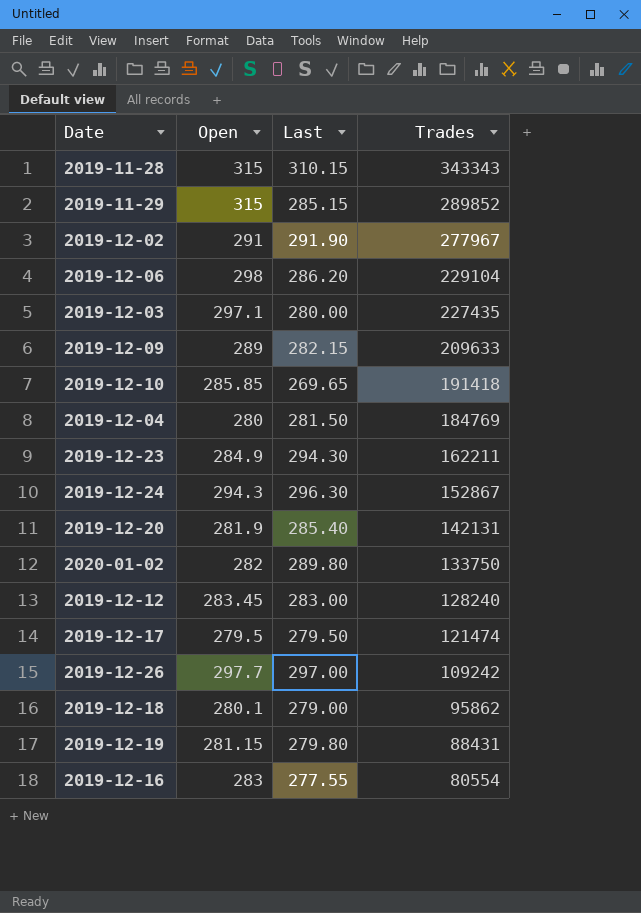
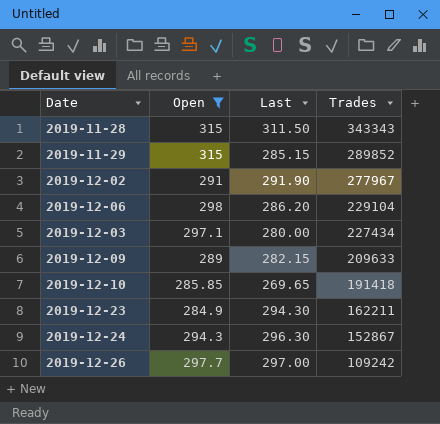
filter: none -> Open >= 284.9
2019-11-28 | Last: 310.15 -> 311.50
2019-12-03 | Trades: 227435 -> 227434

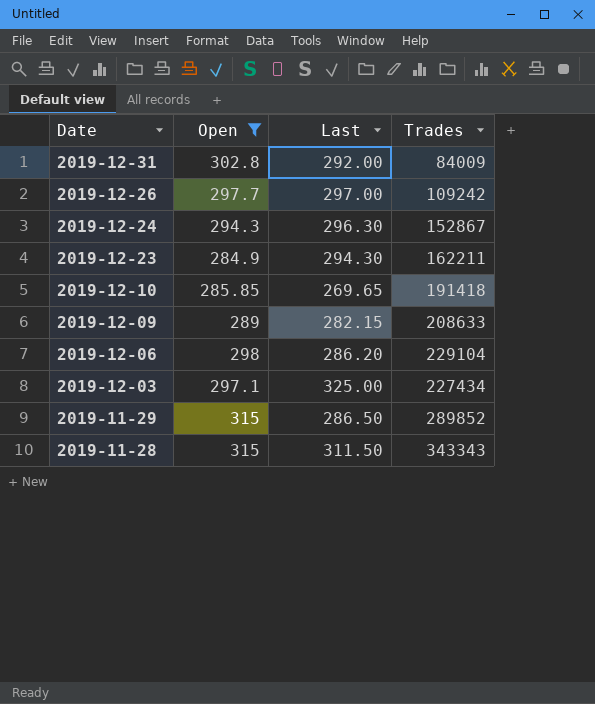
row order: Trades descending -> Date descending
row 2019-12-02: 291 | 291.90 | 277967 -> none
row 2019-12-31: none -> 302.8 | 292.00 | 84009
2019-12-09 | Trades: 209633 -> 208633
2019-12-03 | Last: 280.00 -> 325.00
2019-11-29 | Last: 285.15 -> 286.50

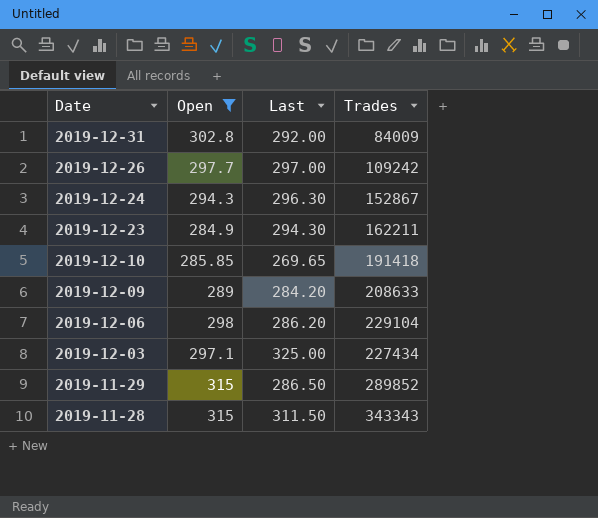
2019-12-09 | Last: 282.15 -> 284.20

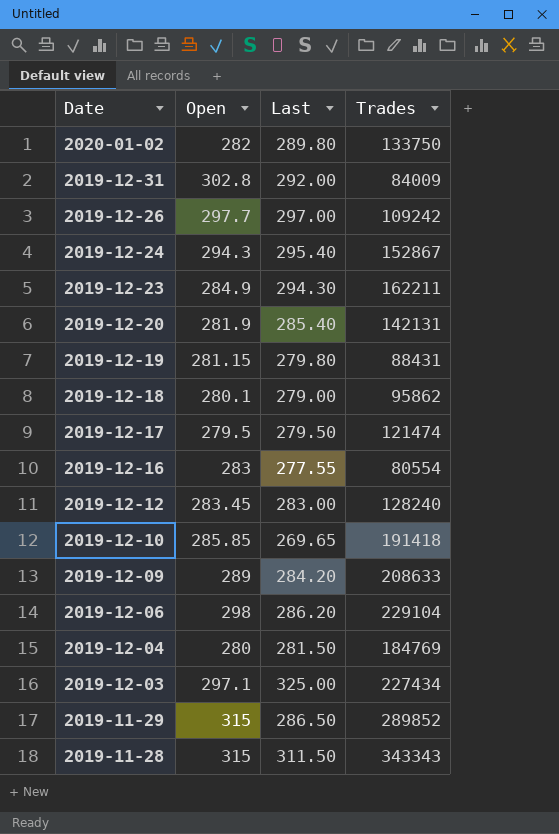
filter: Open >= 284.9 -> none
2019-12-24 | Last: 296.30 -> 295.40

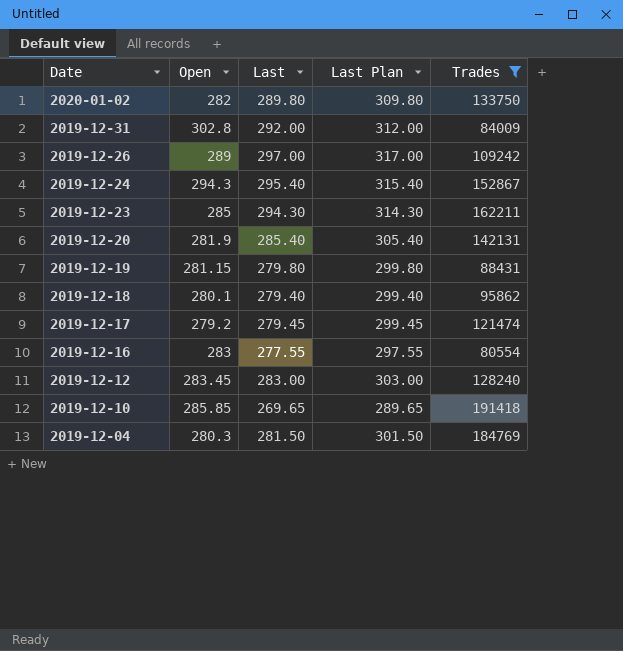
filter: none -> Trades <= 191418
column Last Plan | formula: none -> [Last] + 20
2019-12-26 | Open: 297.7 -> 289
2019-12-23 | Open: 284.9 -> 285
2019-12-18 | Last: 279.00 -> 279.40
2019-12-17 | Open: 279.5 -> 279.2
2019-12-17 | Last: 279.50 -> 279.45
2019-12-04 | Open: 280 -> 280.3

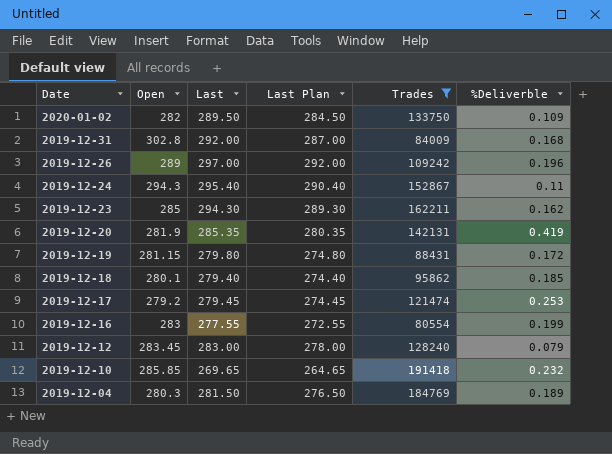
column Last Plan | formula: [Last] + 20 -> [Last] - 5
column %Deliverble | position: none -> 6
2020-01-02 | Last: 289.80 -> 289.50
2019-12-20 | Last: 285.40 -> 285.35

